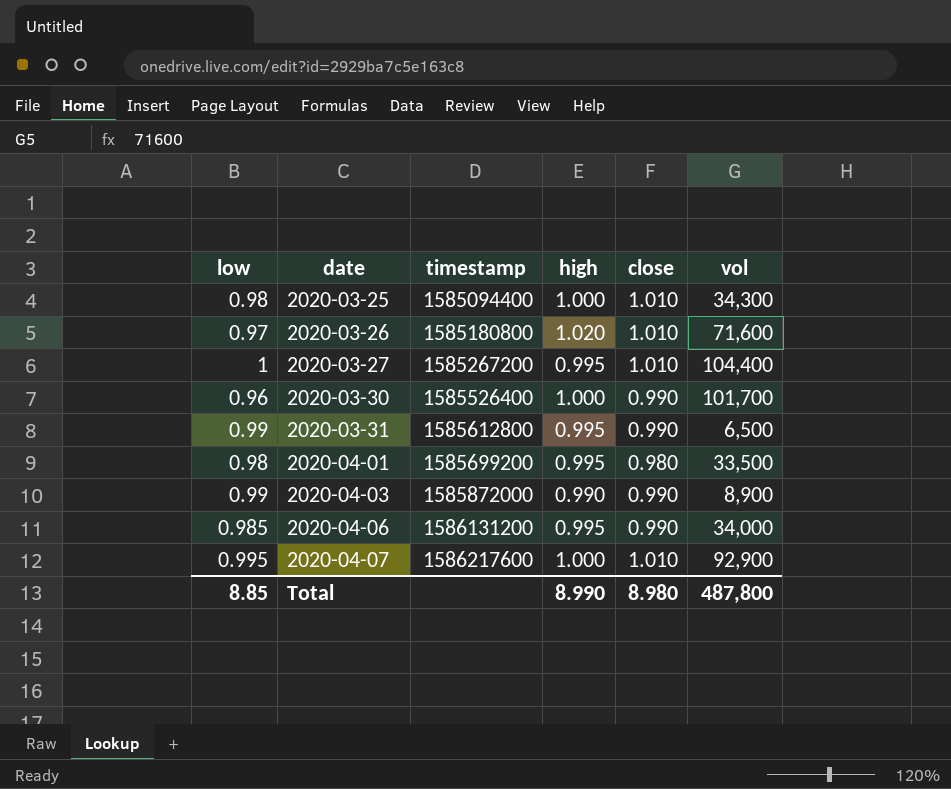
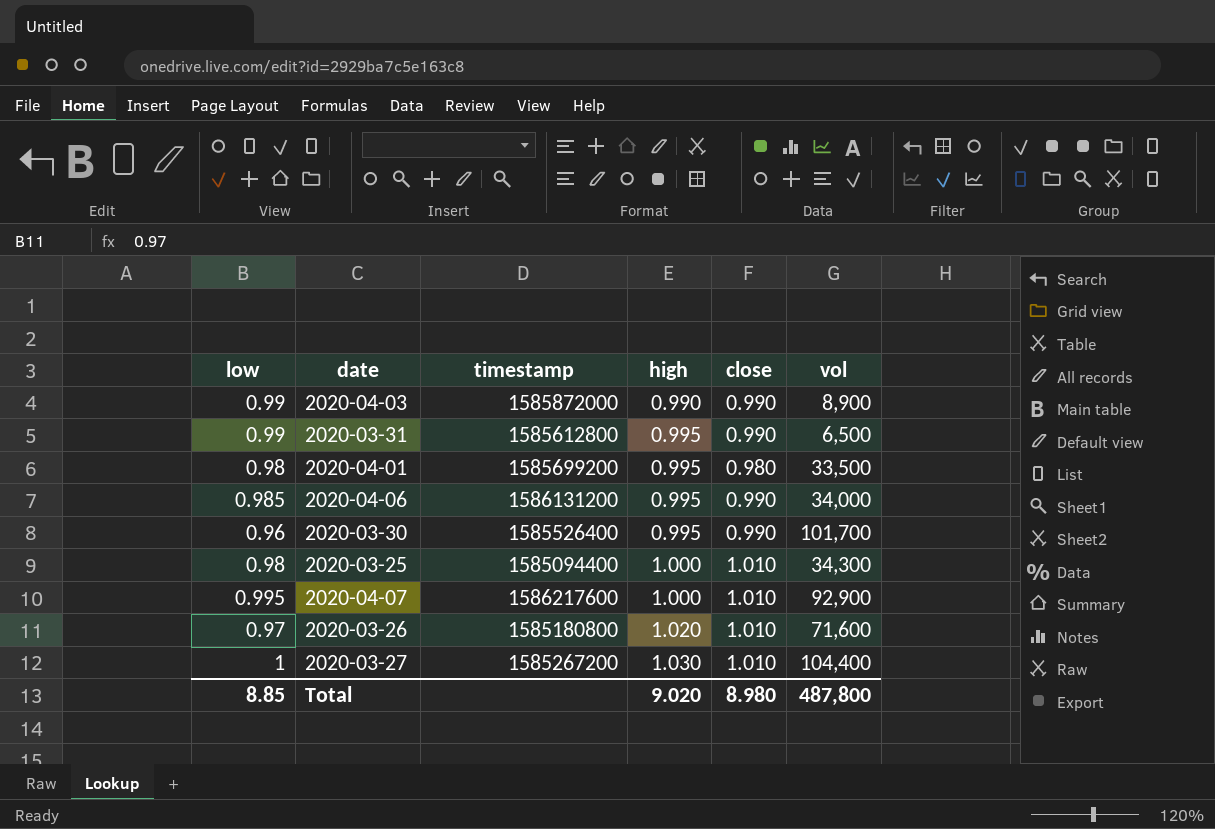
row order: date ascending -> high ascending
2020-03-30 | high: 1.000 -> 0.995
2020-03-27 | high: 0.995 -> 1.030
Total | high: 8.990 -> 9.020

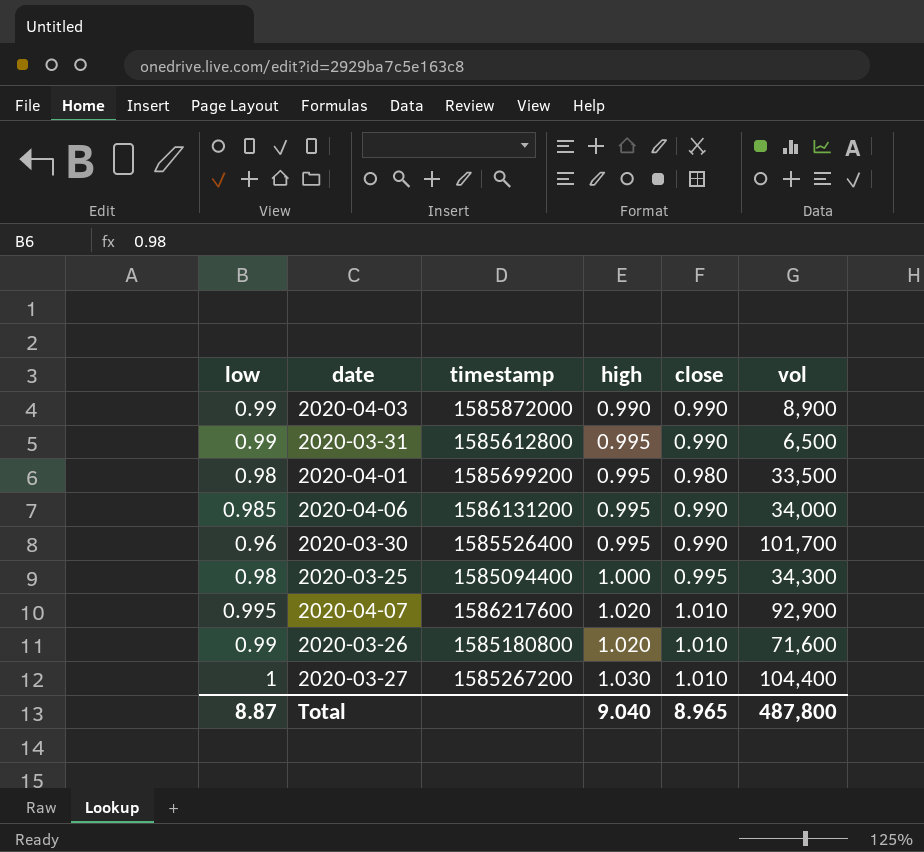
2020-03-25 | close: 1.010 -> 0.995
2020-04-07 | high: 1.000 -> 1.020
2020-03-26 | low: 0.97 -> 0.99
Total | low: 8.85 -> 8.87
Total | high: 9.020 -> 9.040
Total | close: 8.980 -> 8.965

